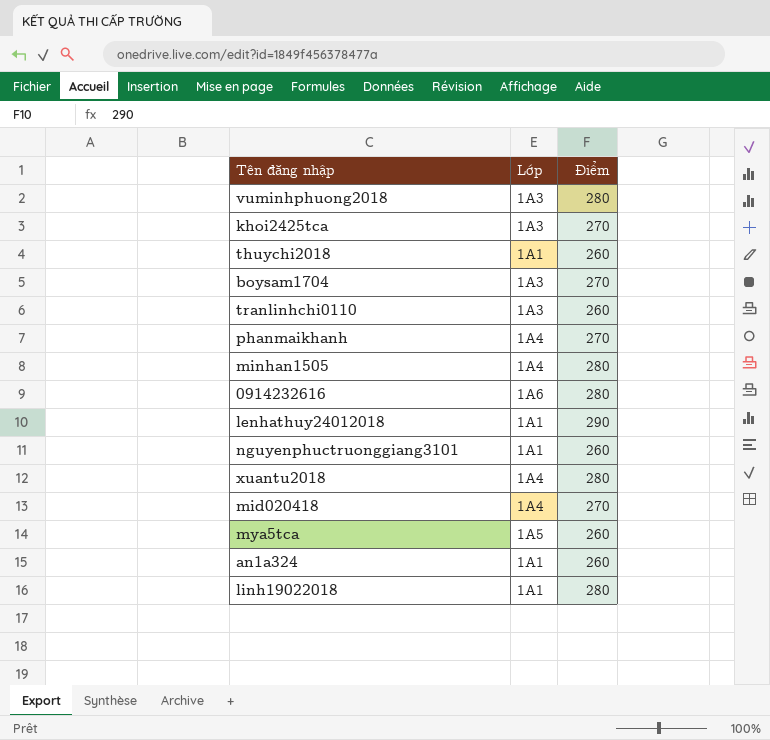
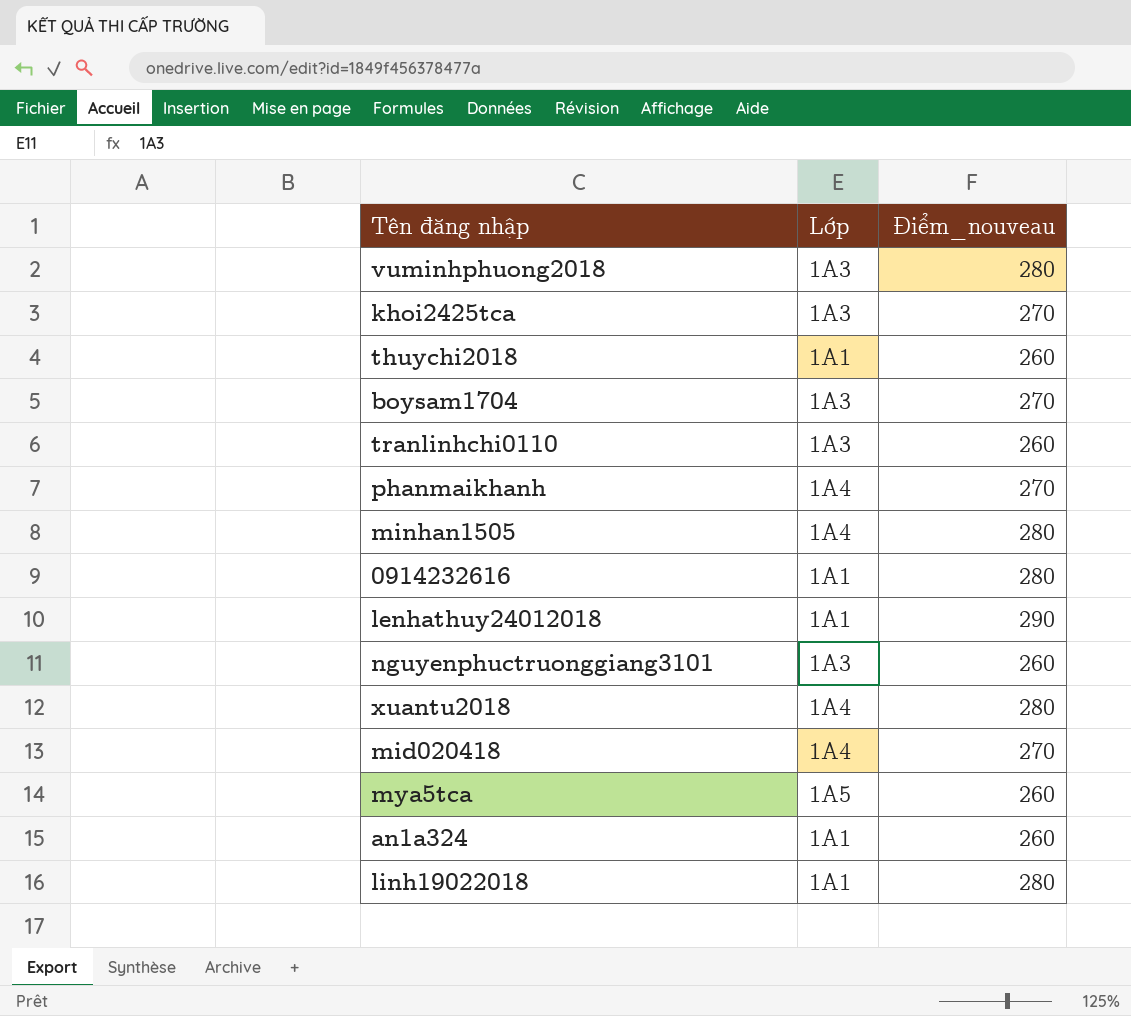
column name: Điểm -> Điểm_nouveau
0914232616 | Lớp: 1A6 -> 1A1
nguyenphuctruonggiang3101 | Lớp: 1A1 -> 1A3

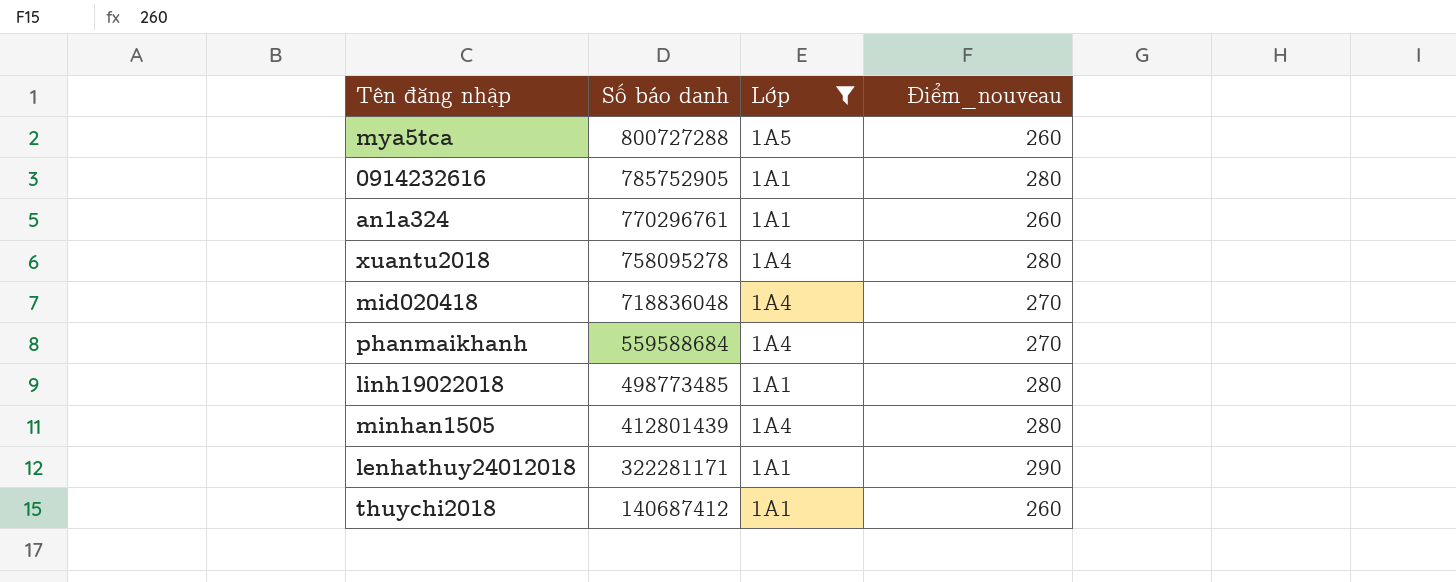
filter: none -> Lớp != 1A3
row order: none -> Số báo danh descending
column Số báo danh | position: none -> 2

